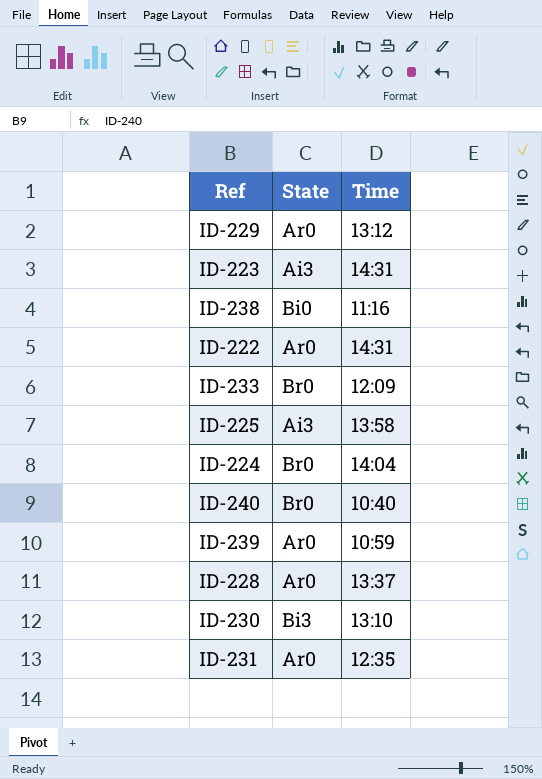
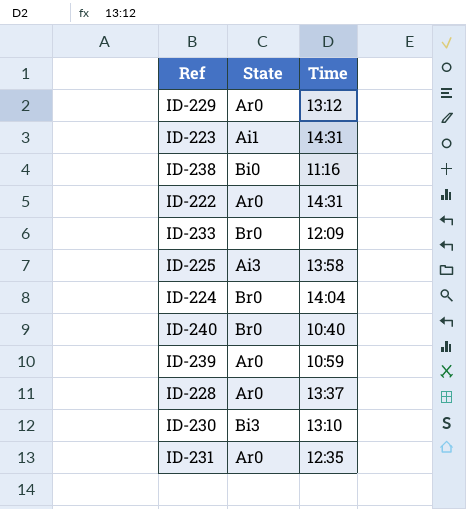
ID-223 | State: Ai3 -> Ai1

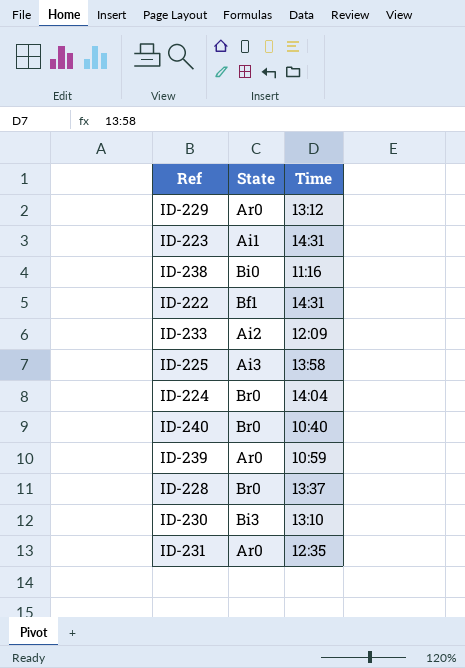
ID-222 | State: Ar0 -> Bf1
ID-233 | State: Br0 -> Ai2
ID-228 | State: Ar0 -> Br0

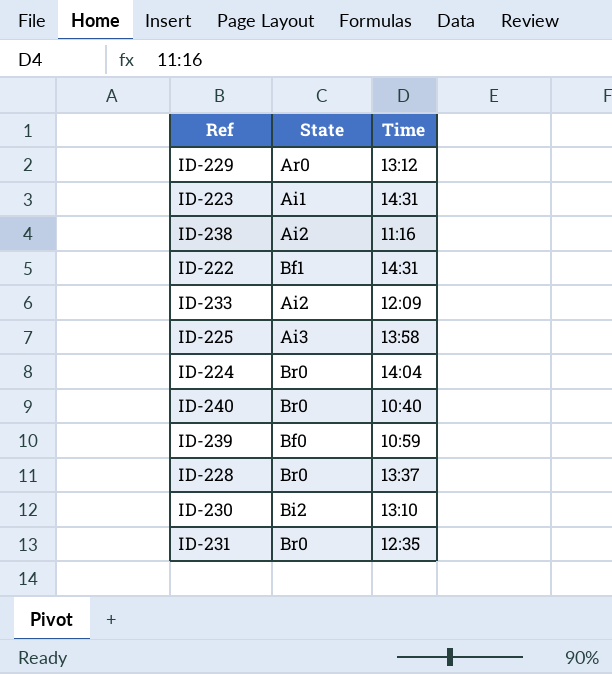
ID-238 | State: Bi0 -> Ai2
ID-239 | State: Ar0 -> Bf0
ID-230 | State: Bi3 -> Bi2
ID-231 | State: Ar0 -> Br0

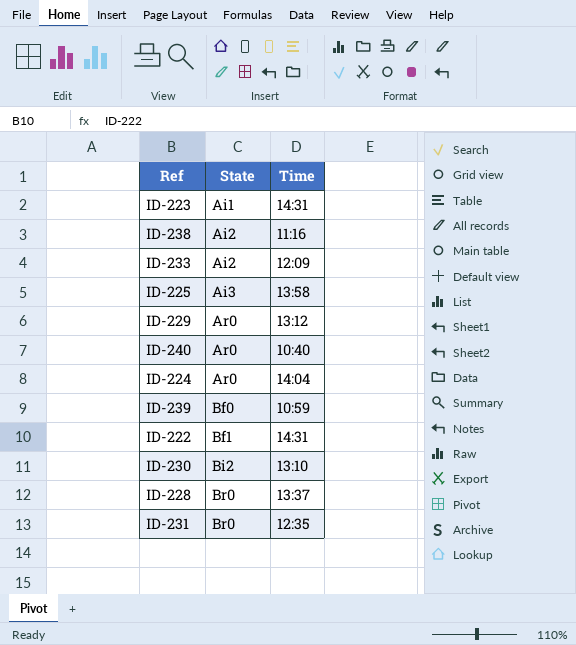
row order: none -> State ascending
ID-240 | State: Br0 -> Ar0
ID-224 | State: Br0 -> Ar0

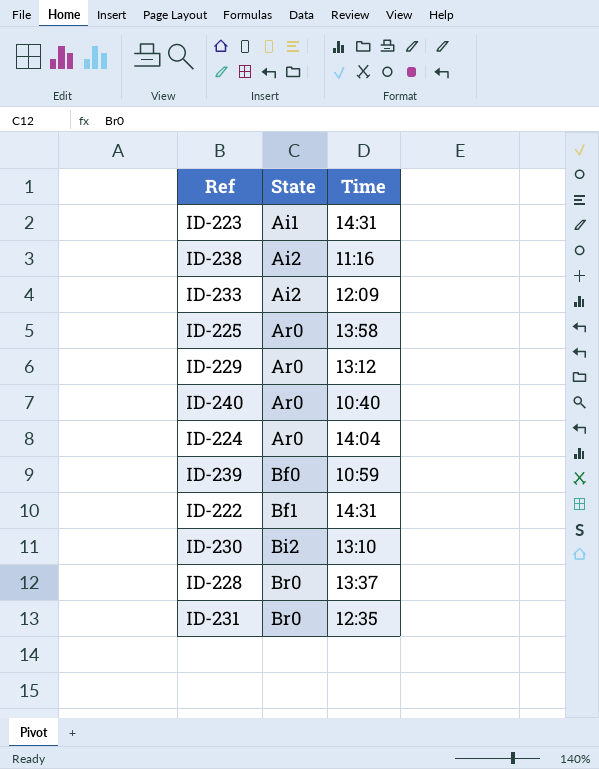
ID-225 | State: Ai3 -> Ar0

